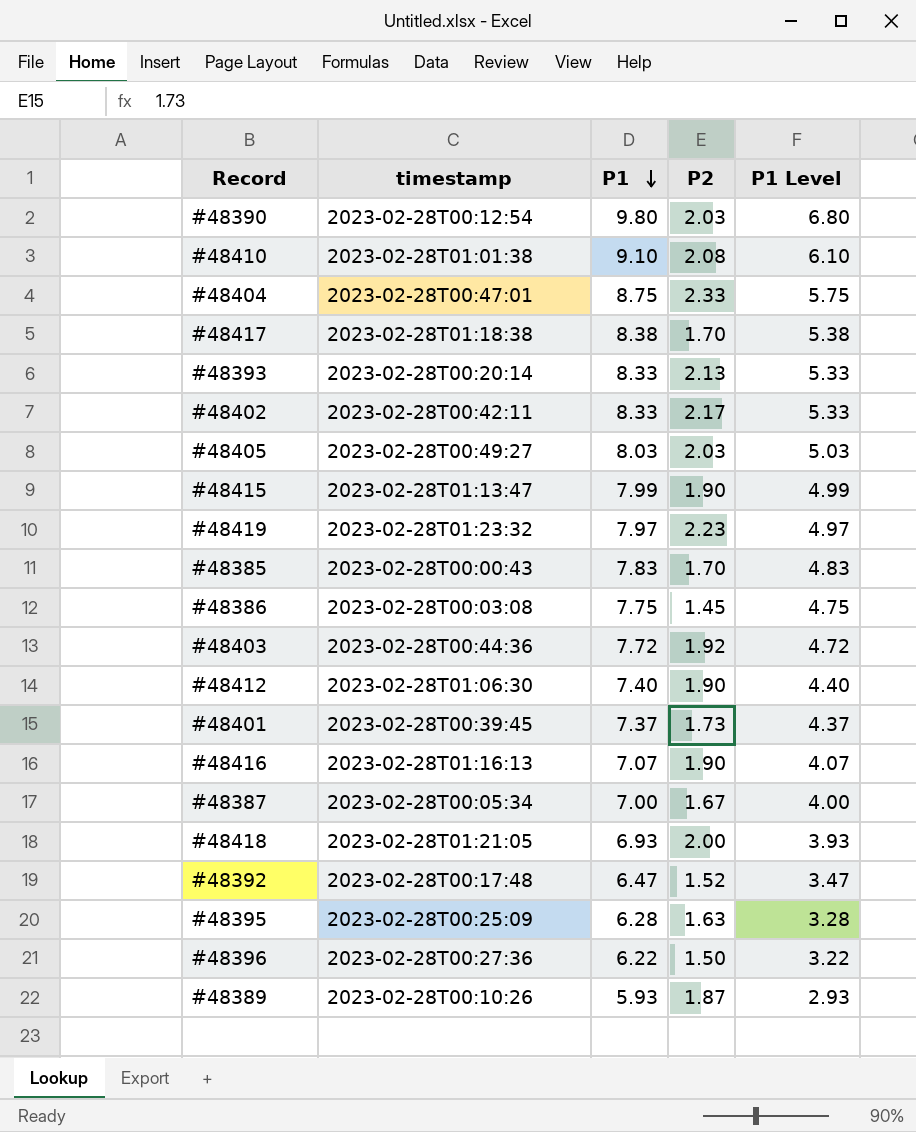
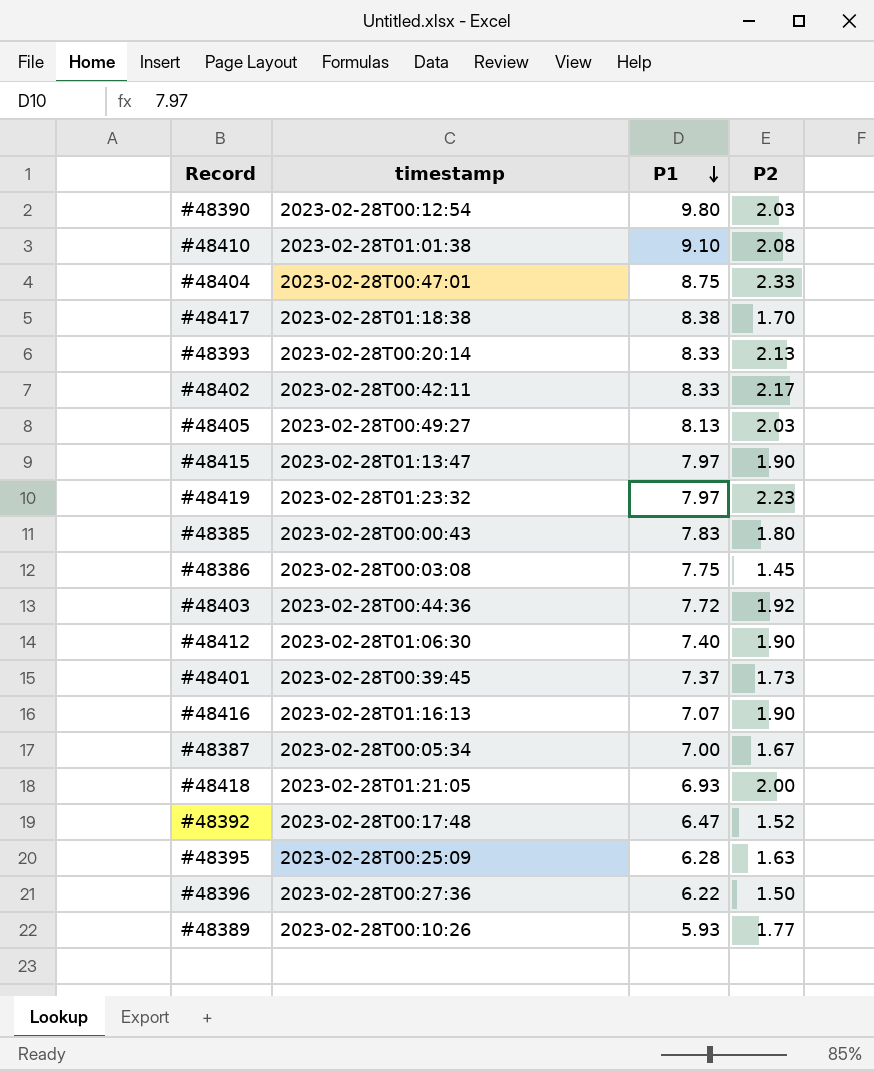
column P1 Level | formula: [P1] - 3 -> none
#48405 | P1: 8.03 -> 8.13
#48415 | P1: 7.99 -> 7.97
#48385 | P2: 1.70 -> 1.80
#48389 | P2: 1.87 -> 1.77

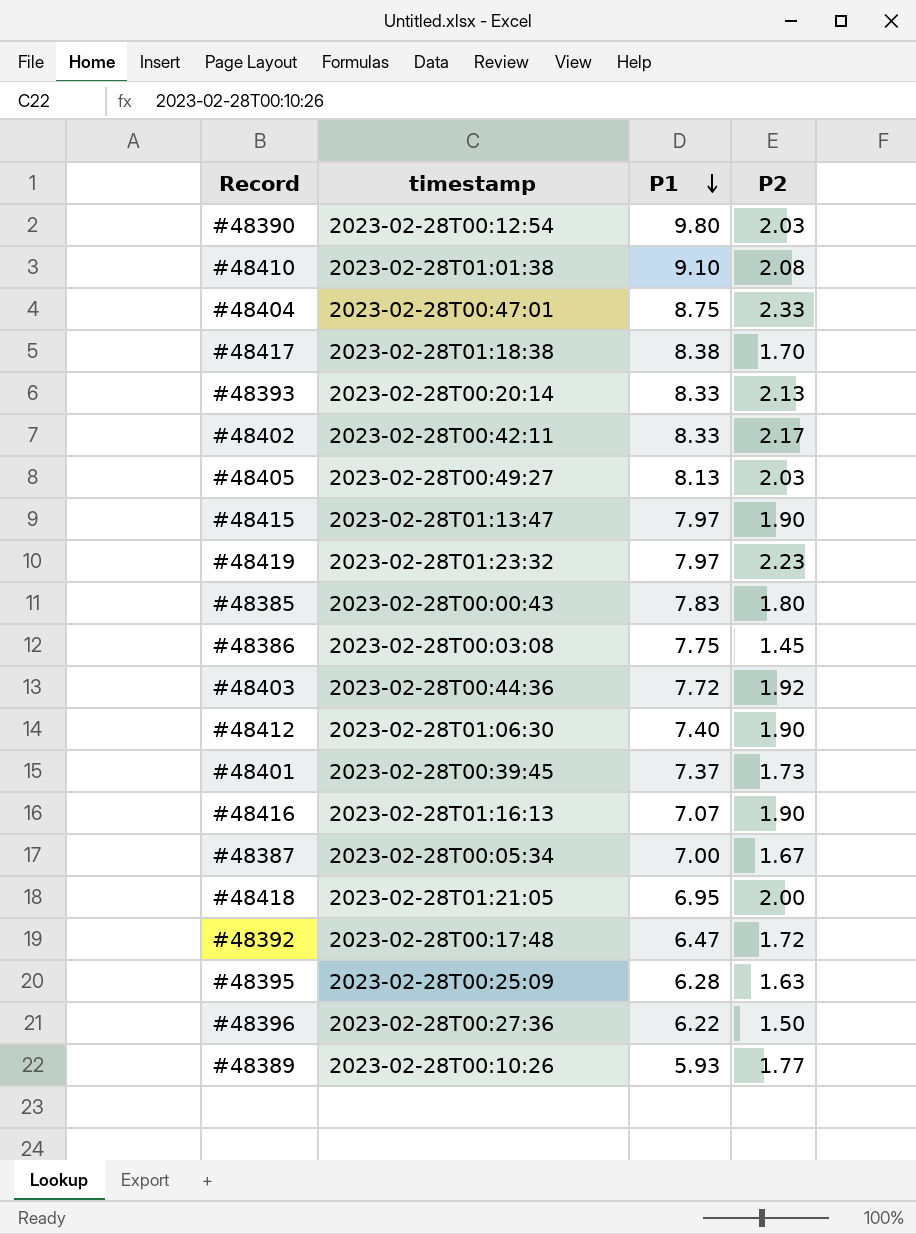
#48418 | P1: 6.93 -> 6.95
#48392 | P2: 1.52 -> 1.72

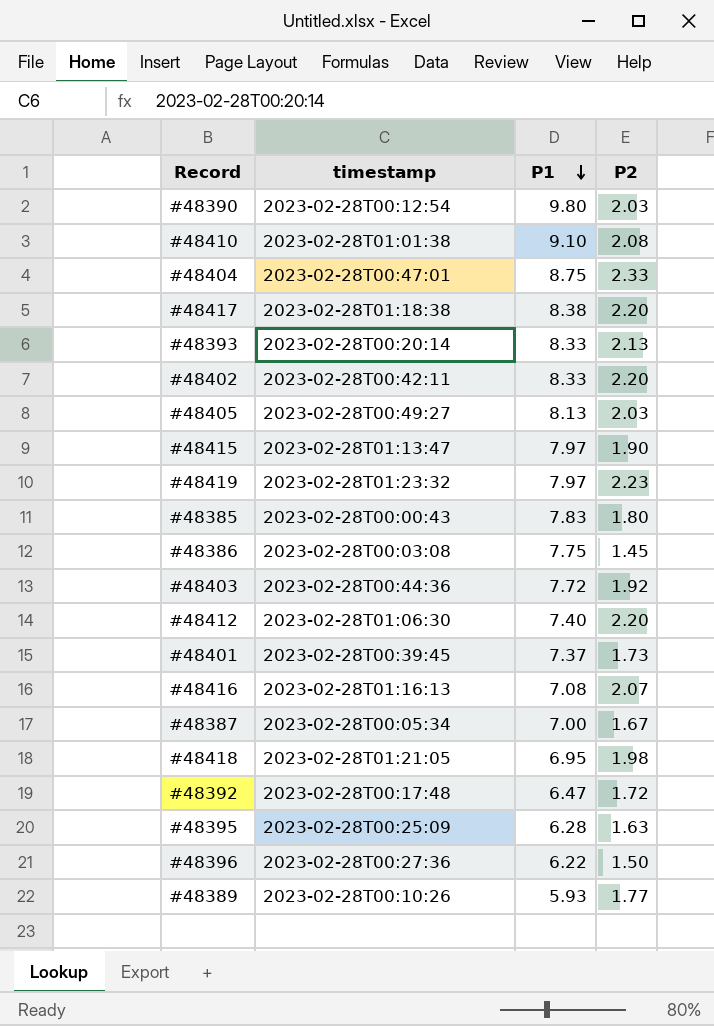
#48417 | P2: 1.70 -> 2.20
#48402 | P2: 2.17 -> 2.20
#48412 | P2: 1.90 -> 2.20
#48416 | P1: 7.07 -> 7.08
#48416 | P2: 1.90 -> 2.07
#48418 | P2: 2.00 -> 1.98

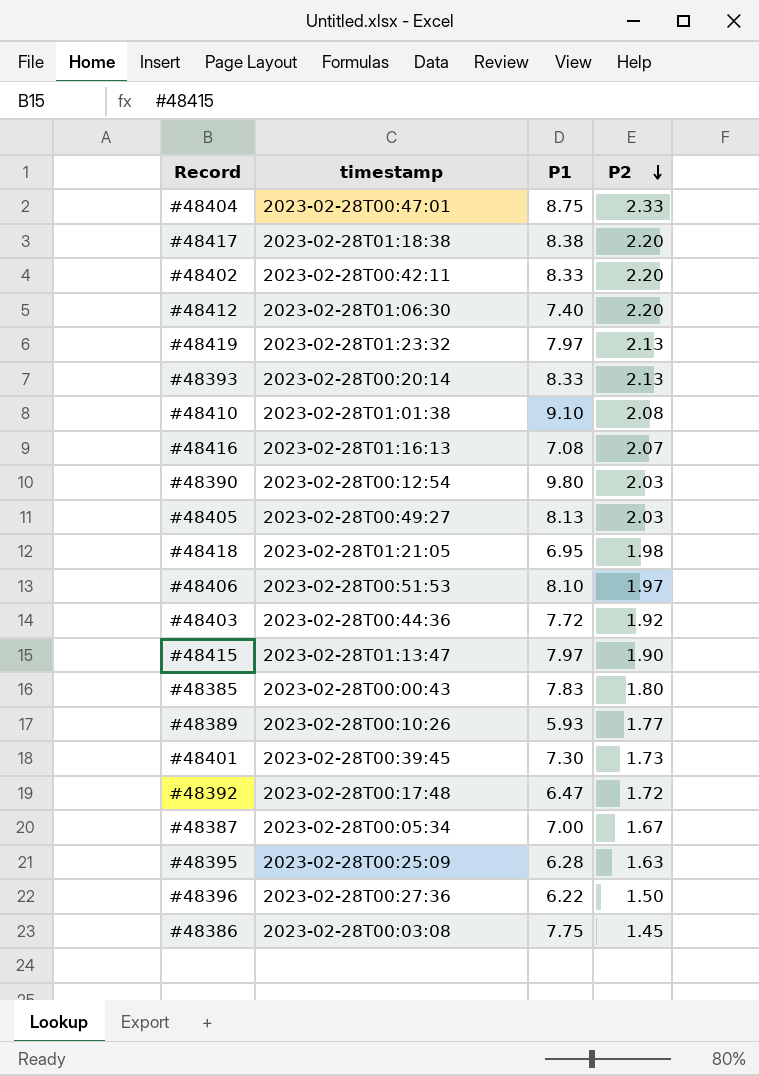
row order: P1 descending -> P2 descending
#48419 | P2: 2.23 -> 2.13
row #48406: none -> 2023-02-28T00:51:53 | 8.10 | 1.97
#48401 | P1: 7.37 -> 7.30

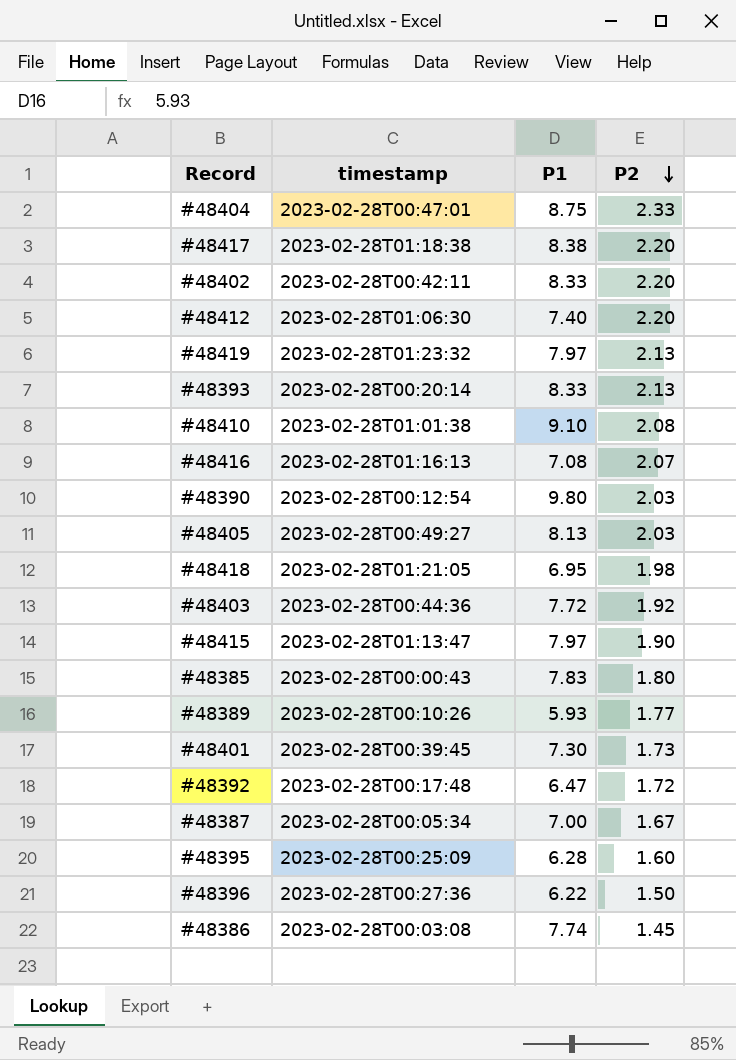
row #48406: 2023-02-28T00:51:53 | 8.10 | 1.97 -> none
#48395 | P2: 1.63 -> 1.60
#48386 | P1: 7.75 -> 7.74

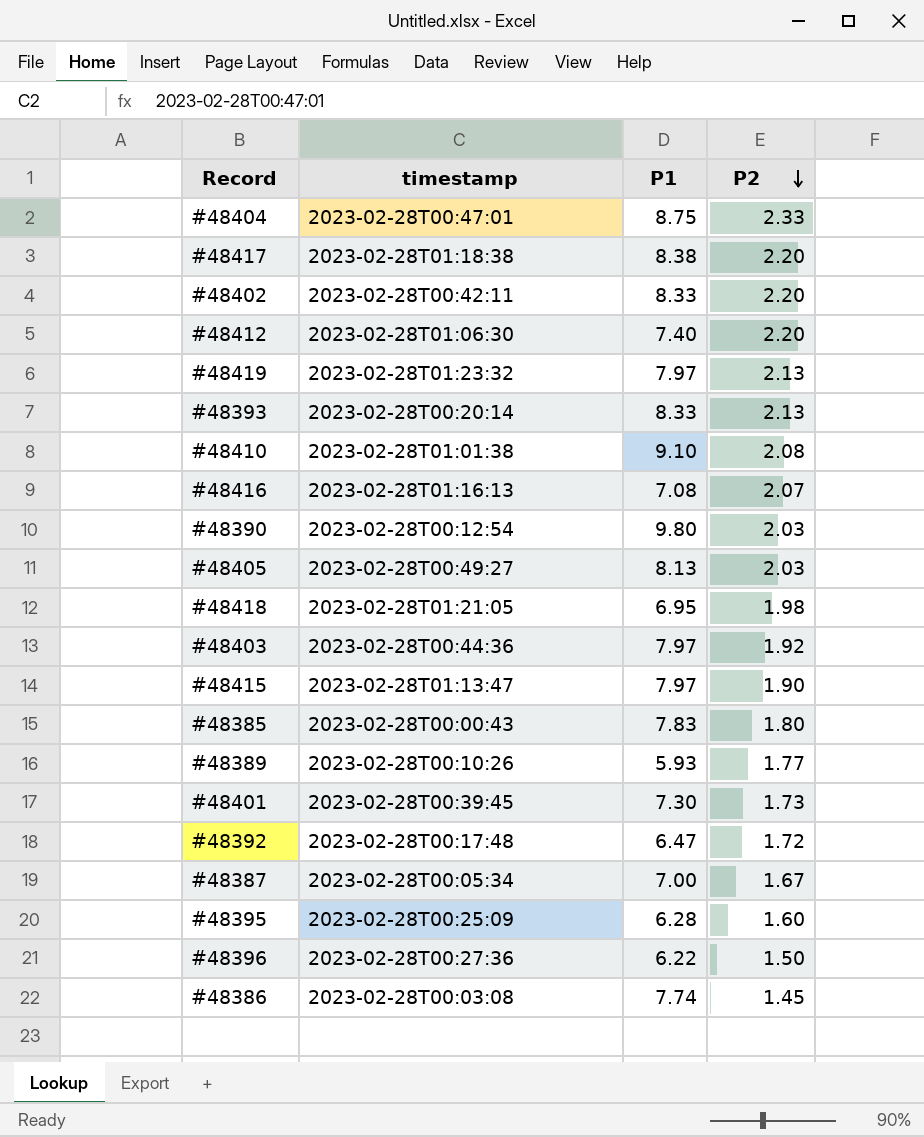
#48403 | P1: 7.72 -> 7.97

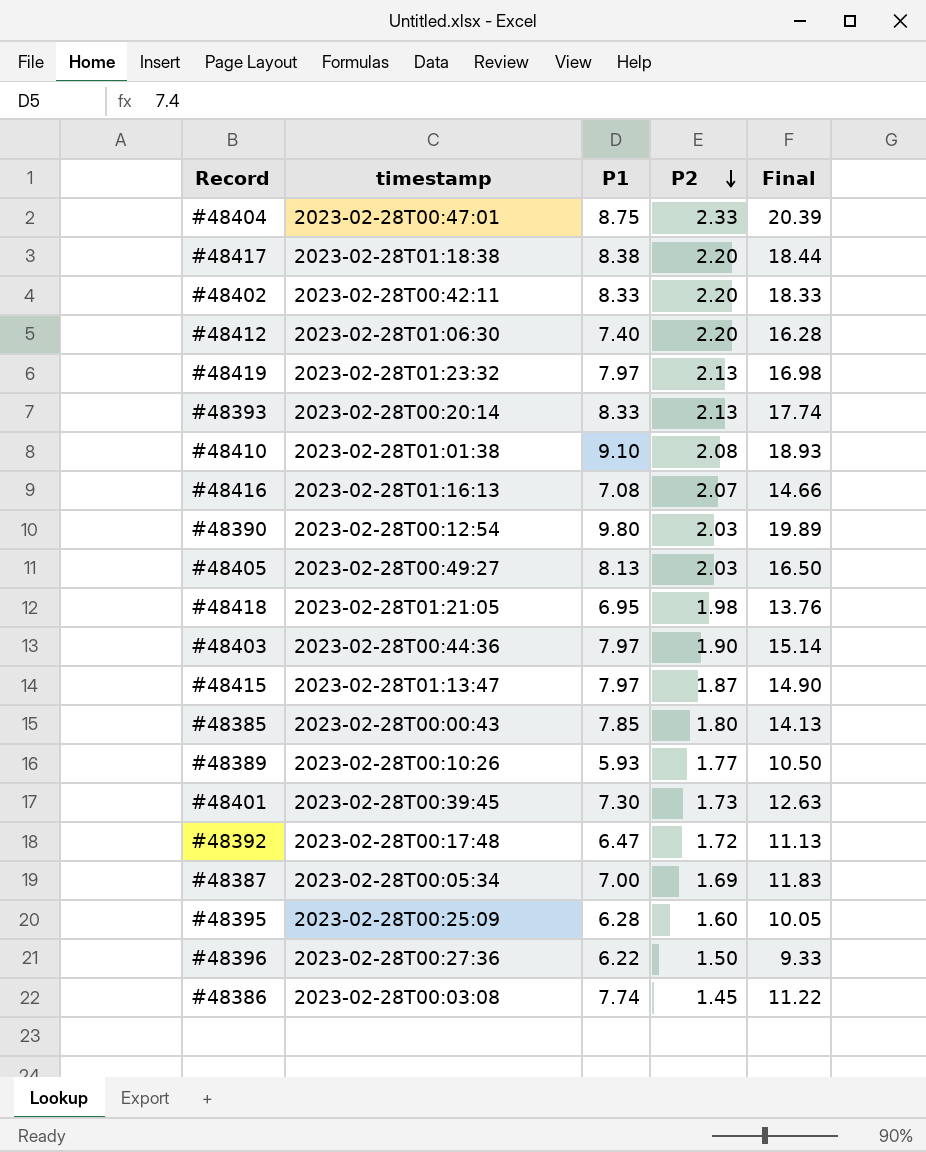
column Final | formula: none -> [P1] * [P2]
#48403 | P2: 1.92 -> 1.90
#48415 | P2: 1.90 -> 1.87
#48385 | P1: 7.83 -> 7.85
#48387 | P2: 1.67 -> 1.69

